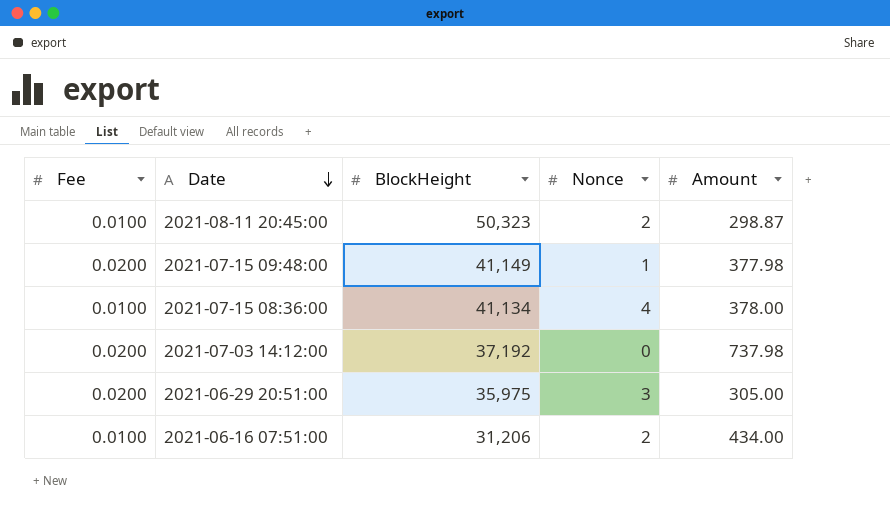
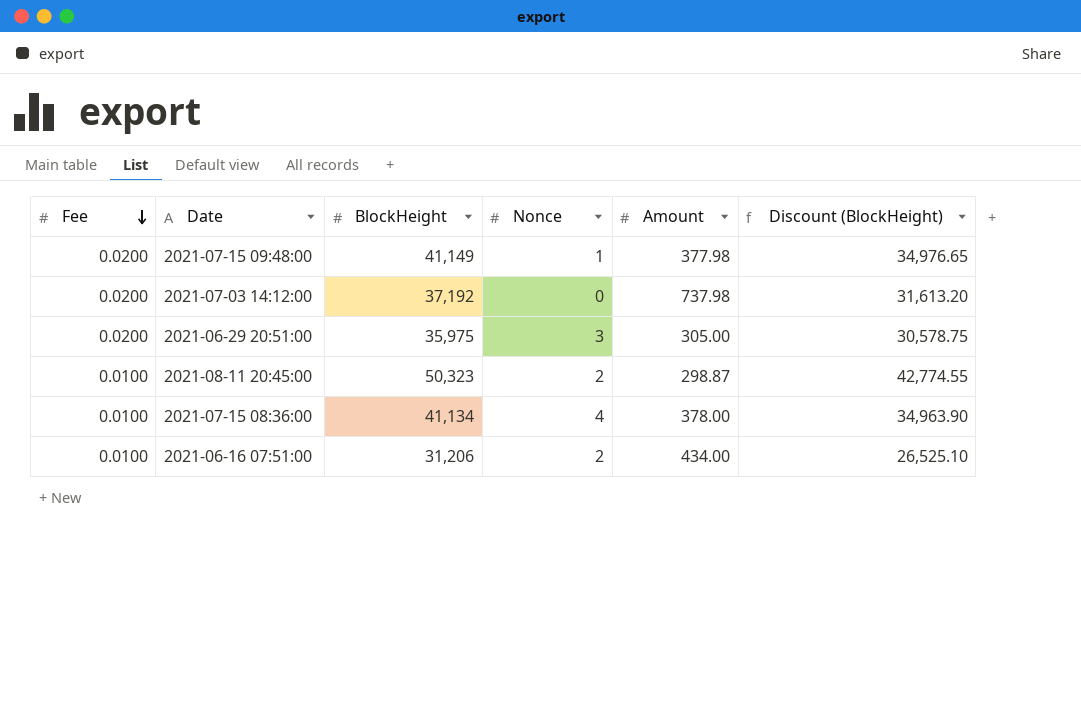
row order: Date descending -> Fee descending
column Discount (BlockHeight) | formula: none -> [BlockHeight] * 0.85

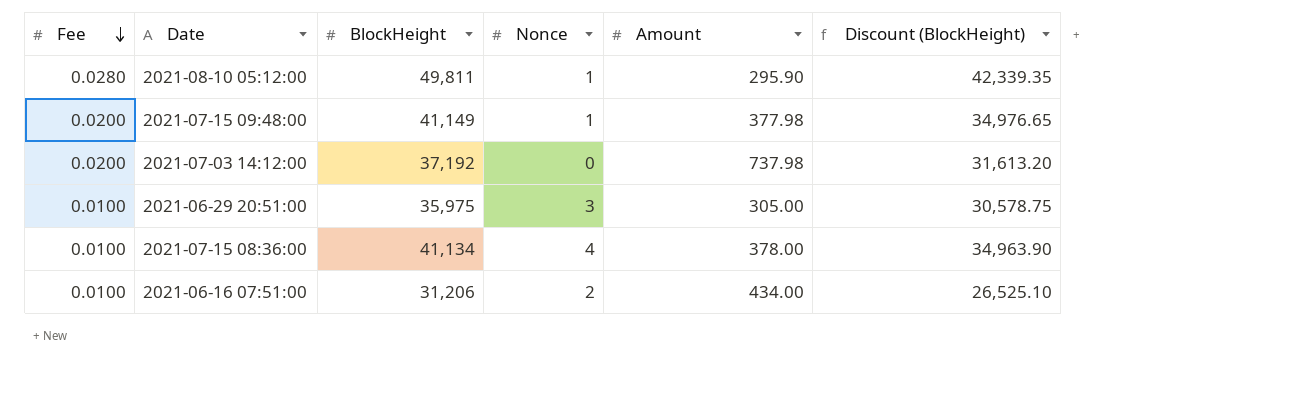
row 2021-08-11 20:45:00: 0.0100 | 50,323 | 2 | 298.87 | 42,774.55 -> none
row 2021-08-10 05:12:00: none -> 0.0280 | 49,811 | 1 | 295.90 | 42,339.35
2021-06-29 20:51:00 | Fee: 0.0200 -> 0.0100

